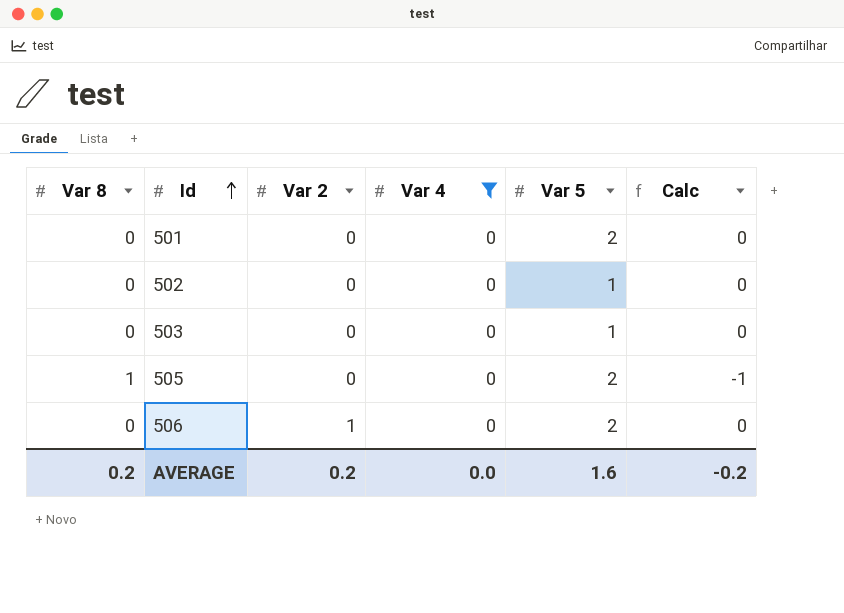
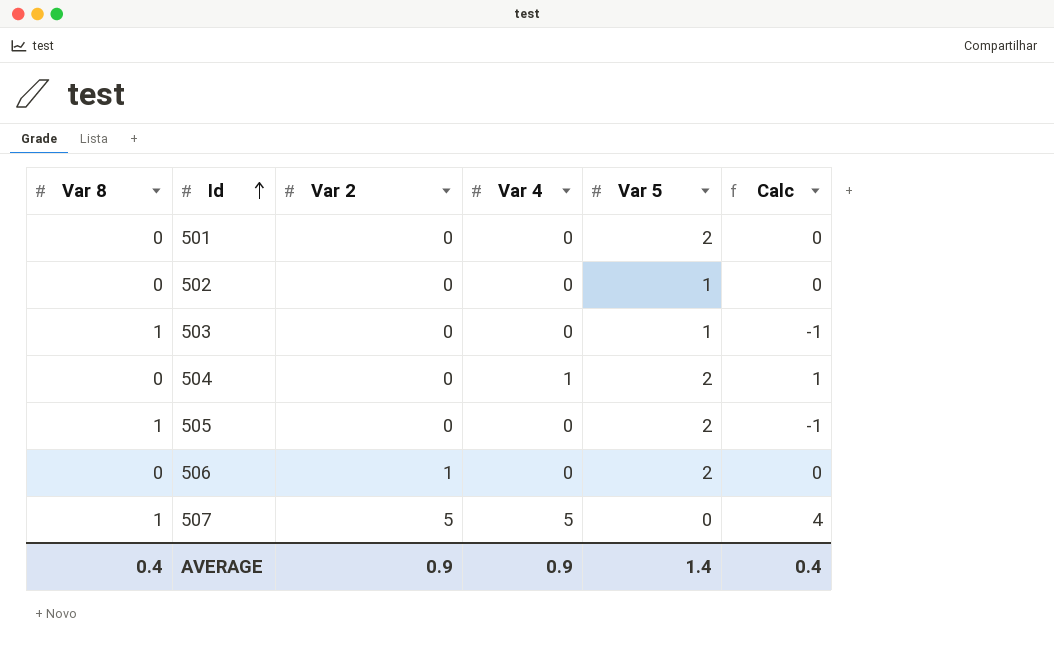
filter: Var 4 = 0 -> none
503 | Var 8: 0 -> 1
503 | Calc: 0 -> -1
AVERAGE | Var 8: 0.2 -> 0.4
AVERAGE | Var 2: 0.2 -> 0.9
AVERAGE | Var 4: 0.0 -> 0.9
AVERAGE | Var 5: 1.6 -> 1.4
AVERAGE | Calc: -0.2 -> 0.4

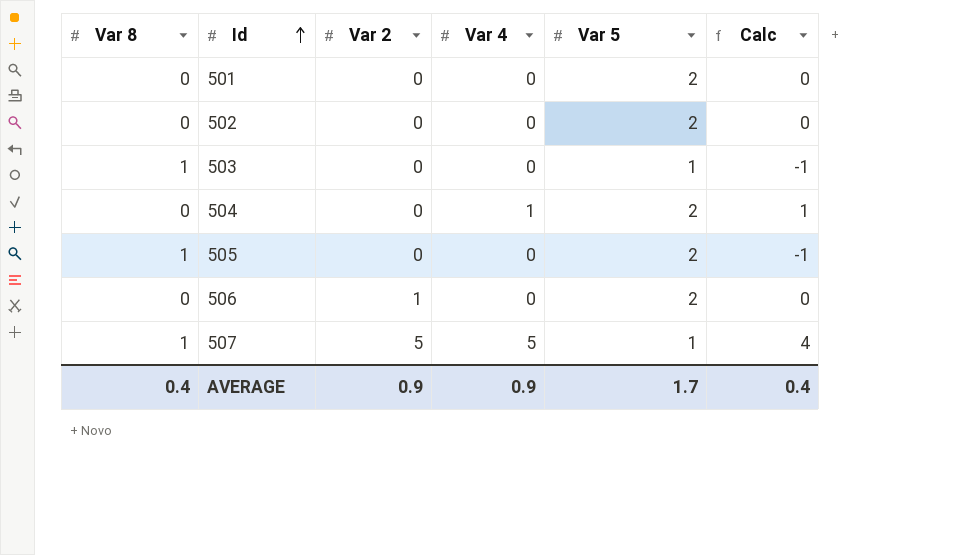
502 | Var 5: 1 -> 2
507 | Var 5: 0 -> 1
AVERAGE | Var 5: 1.4 -> 1.7

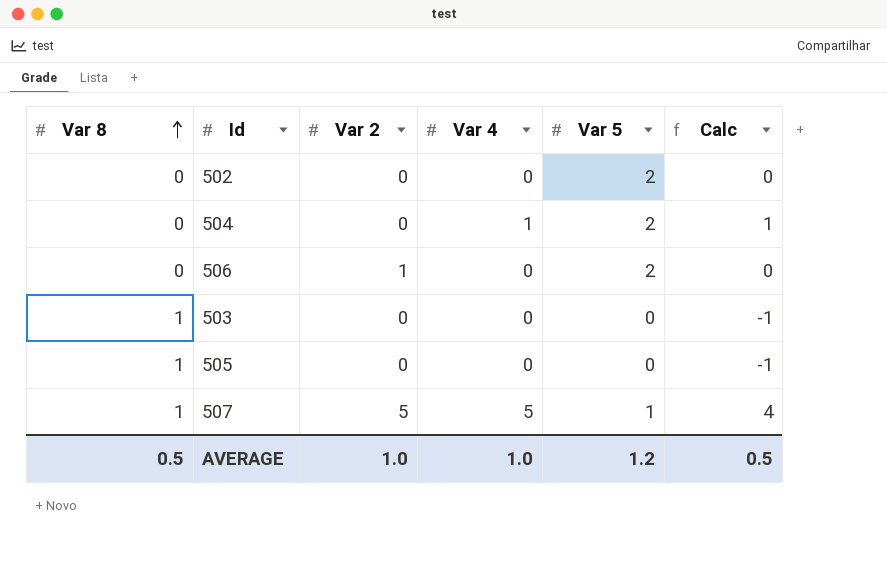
row order: Id ascending -> Var 8 ascending
row 501: 0 | 0 | 0 | 2 | 0 -> none
503 | Var 5: 1 -> 0
505 | Var 5: 2 -> 0
AVERAGE | Var 8: 0.4 -> 0.5
AVERAGE | Var 2: 0.9 -> 1.0
AVERAGE | Var 4: 0.9 -> 1.0
AVERAGE | Var 5: 1.7 -> 1.2
AVERAGE | Calc: 0.4 -> 0.5

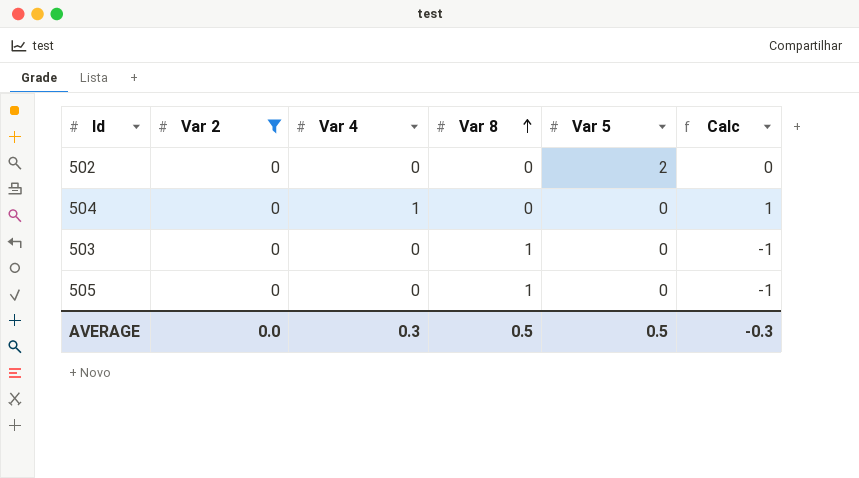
filter: none -> Var 2 = 0
column Var 8 | position: 1 -> 4
504 | Var 5: 2 -> 0
AVERAGE | Var 2: 1.0 -> 0.0
AVERAGE | Var 4: 1.0 -> 0.3
AVERAGE | Var 5: 1.2 -> 0.5
AVERAGE | Calc: 0.5 -> -0.3

